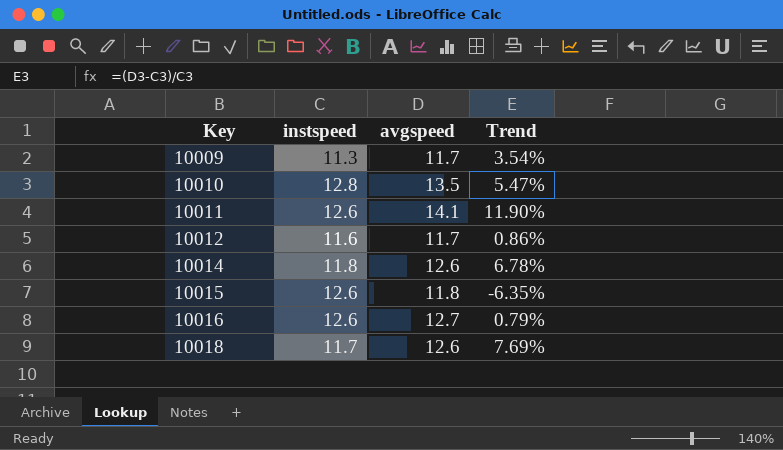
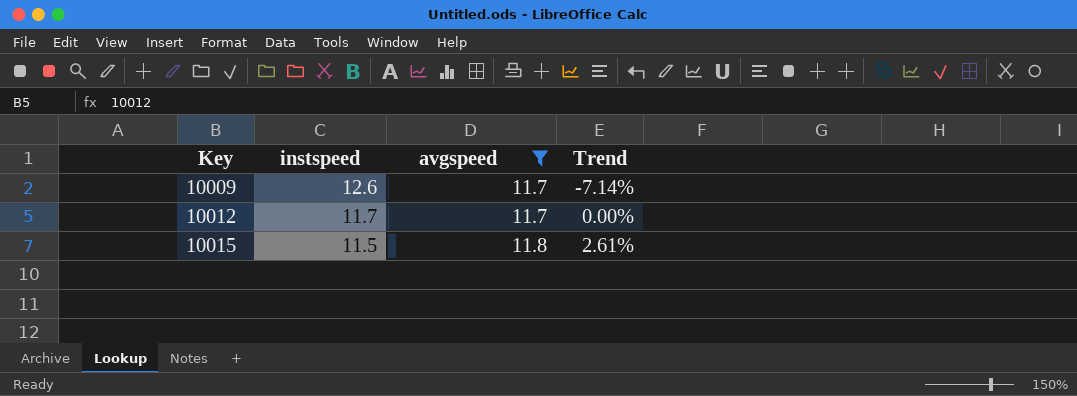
filter: none -> avgspeed <= 11.8
10009 | instspeed: 11.3 -> 12.6
10009 | Trend: 3.54% -> -7.14%
10012 | instspeed: 11.6 -> 11.7
10012 | Trend: 0.86% -> 0.00%
10015 | instspeed: 12.6 -> 11.5
10015 | Trend: -6.35% -> 2.61%

